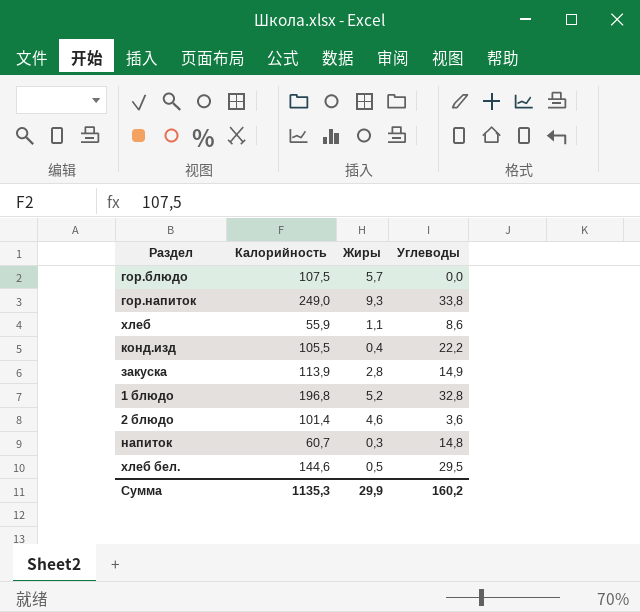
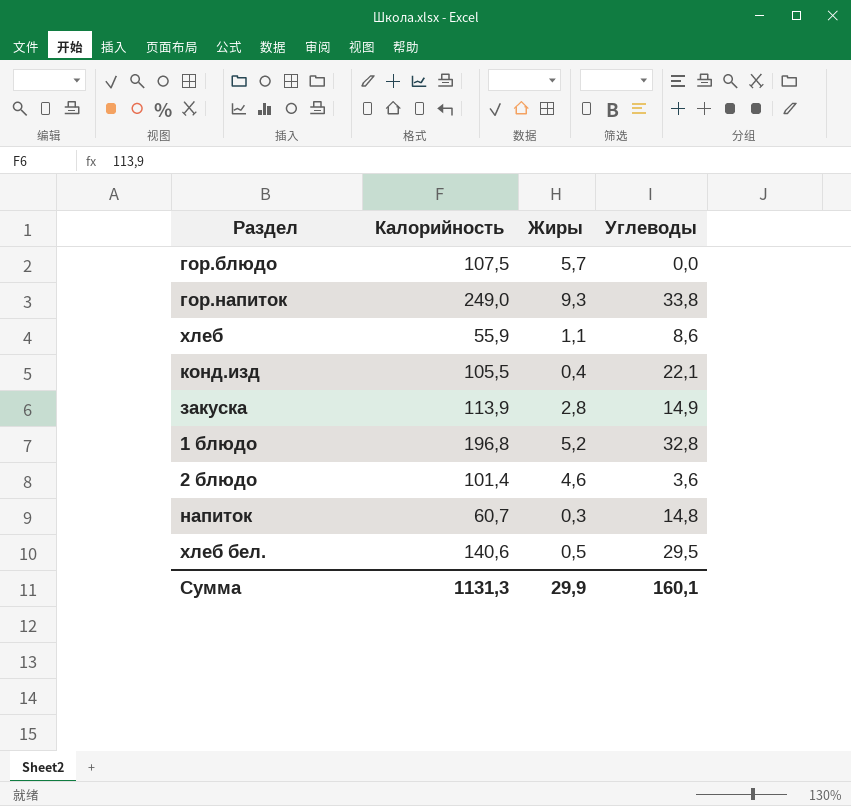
конд.изд | Углеводы: 22,2 -> 22,1
хлеб бел. | Калорийность: 144,6 -> 140,6
Сумма | Калорийность: 1135,3 -> 1131,3
Сумма | Углеводы: 160,2 -> 160,1

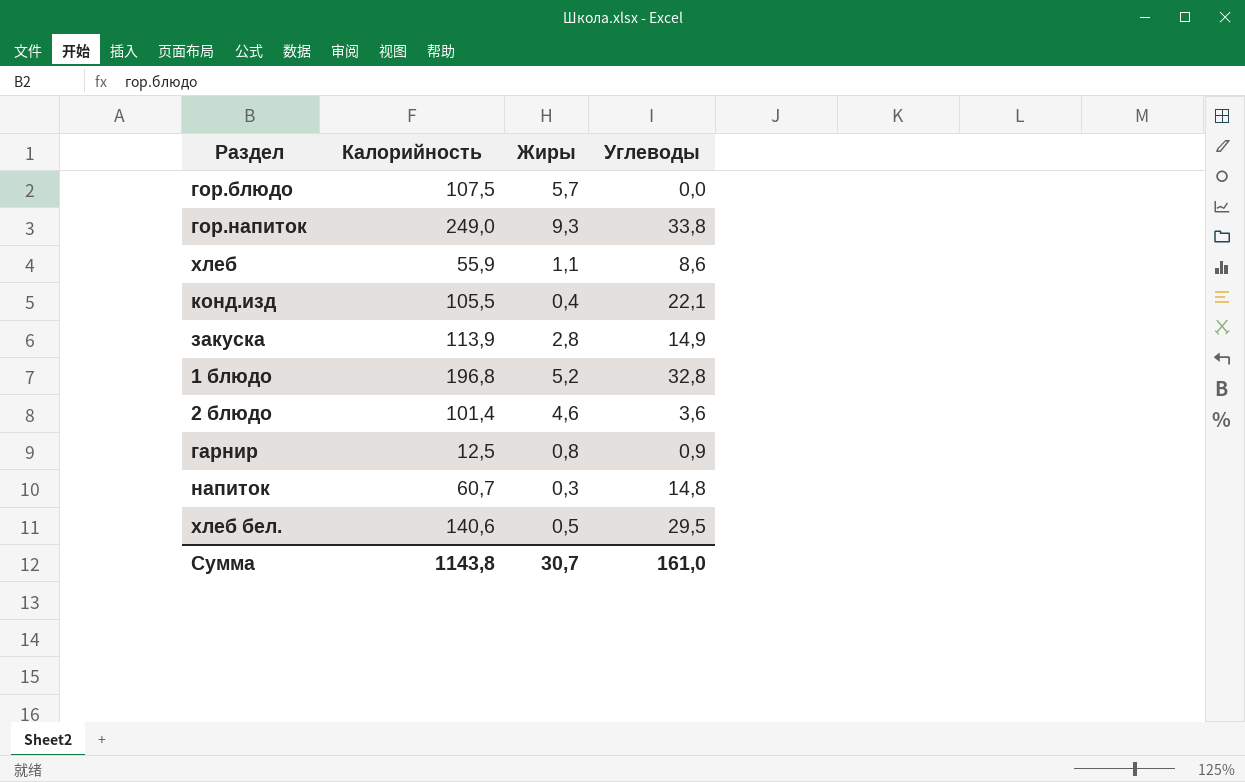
row гарнир: none -> 12,5 | 0,8 | 0,9
Сумма | Калорийность: 1131,3 -> 1143,8
Сумма | Жиры: 29,9 -> 30,7
Сумма | Углеводы: 160,1 -> 161,0

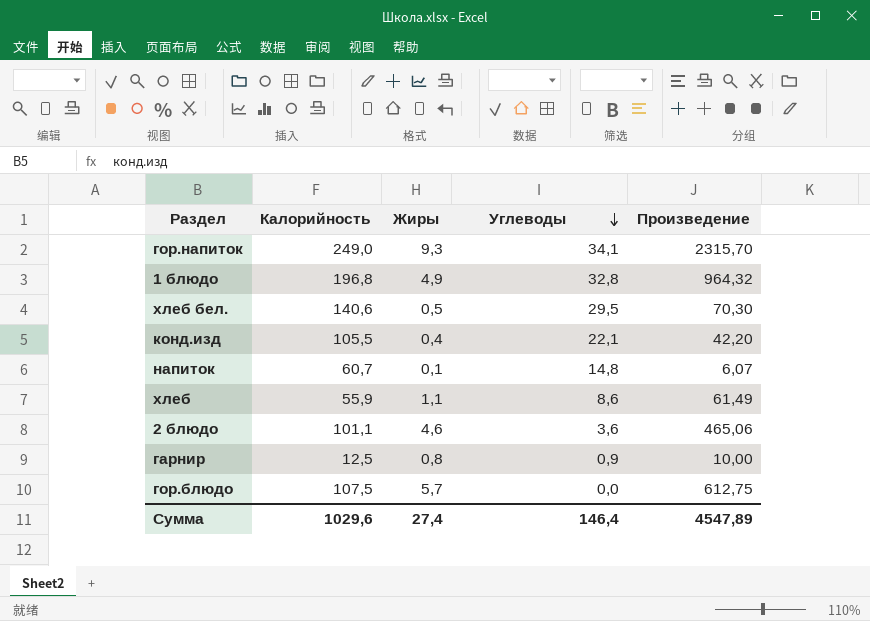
row order: none -> Углеводы descending
column Произведение | formula: none -> [Калорийность] * [Жиры]
row закуска: 113,9 | 2,8 | 14,9 -> none
гор.напиток | Углеводы: 33,8 -> 34,1
1 блюдо | Жиры: 5,2 -> 4,9
напиток | Жиры: 0,3 -> 0,1
2 блюдо | Калорийность: 101,4 -> 101,1
Сумма | Калорийность: 1143,8 -> 1029,6
Сумма | Жиры: 30,7 -> 27,4
Сумма | Углеводы: 161,0 -> 146,4

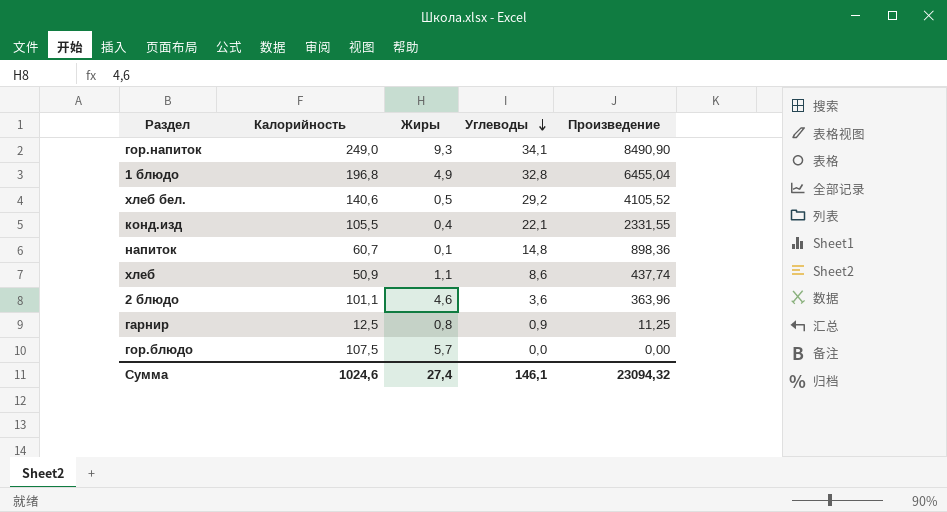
column Произведение | formula: [Калорийность] * [Жиры] -> [Калорийность] * [Углеводы]
хлеб бел. | Углеводы: 29,5 -> 29,2
хлеб | Калорийность: 55,9 -> 50,9
Сумма | Калорийность: 1029,6 -> 1024,6
Сумма | Углеводы: 146,4 -> 146,1
Сумма | Произведение: 4547,89 -> 23094,32

